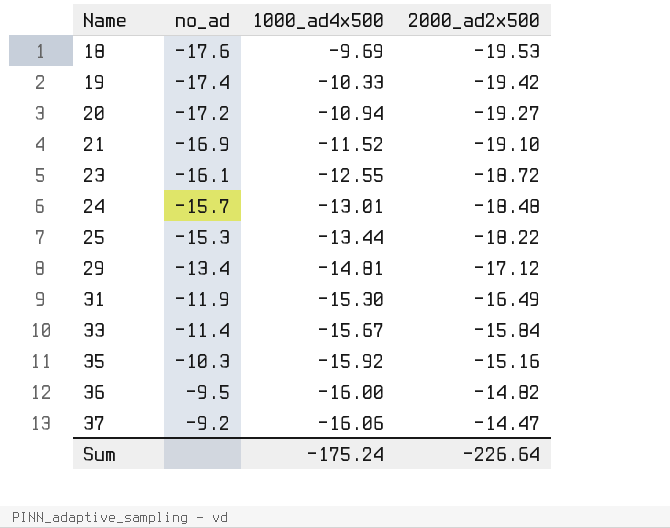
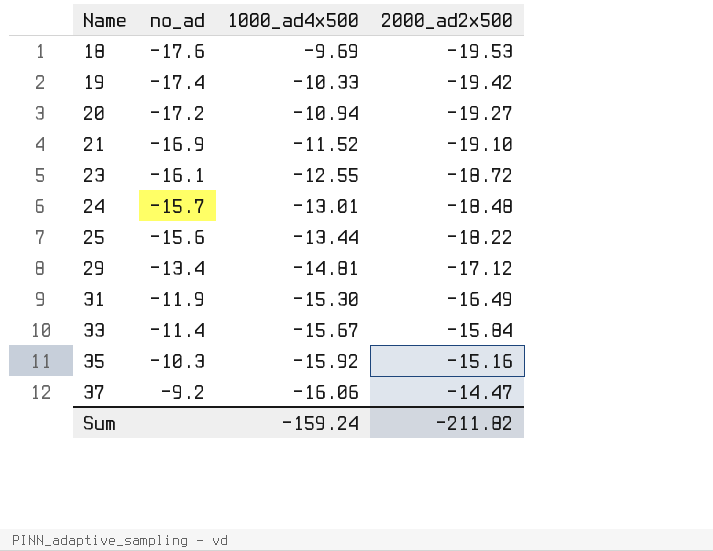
row 36: -9.5 | -16.00 | -14.82 -> none
25 | no_ad: -15.3 -> -15.6
Sum | 1000_ad4x500: -175.24 -> -159.24
Sum | 2000_ad2x500: -226.64 -> -211.82

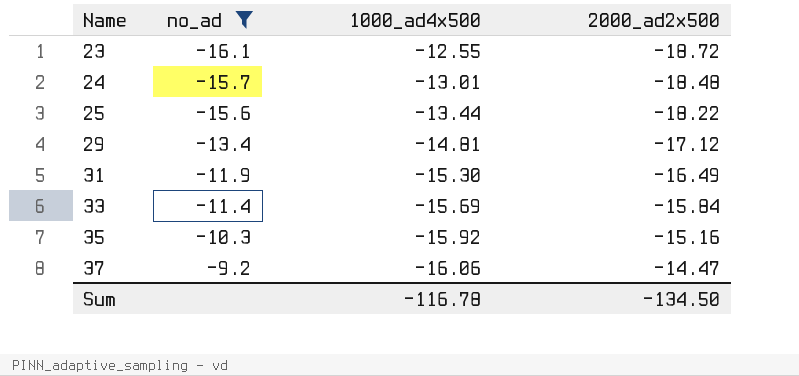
filter: none -> no_ad >= -16.1
33 | 1000_ad4x500: -15.67 -> -15.69
Sum | 1000_ad4x500: -159.24 -> -116.78
Sum | 2000_ad2x500: -211.82 -> -134.50

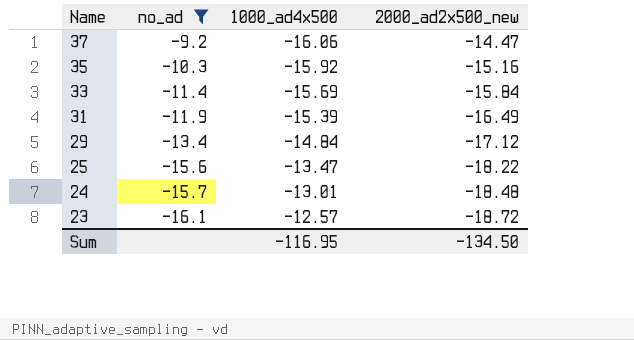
row order: Name ascending -> Name descending
column name: 2000_ad2x500 -> 2000_ad2x500_new
31 | 1000_ad4x500: -15.30 -> -15.39
29 | 1000_ad4x500: -14.81 -> -14.84
25 | 1000_ad4x500: -13.44 -> -13.47
23 | 1000_ad4x500: -12.55 -> -12.57
Sum | 1000_ad4x500: -116.78 -> -116.95

